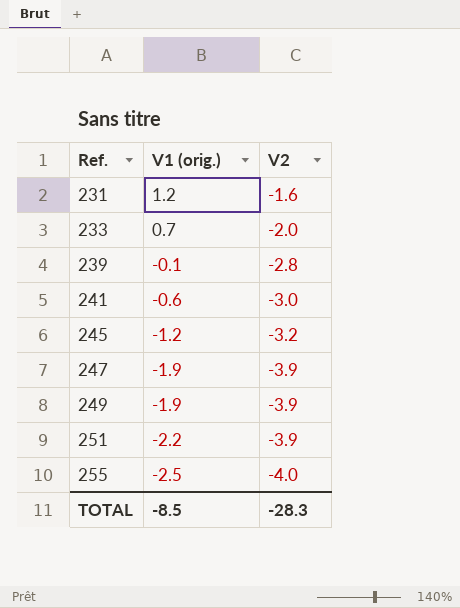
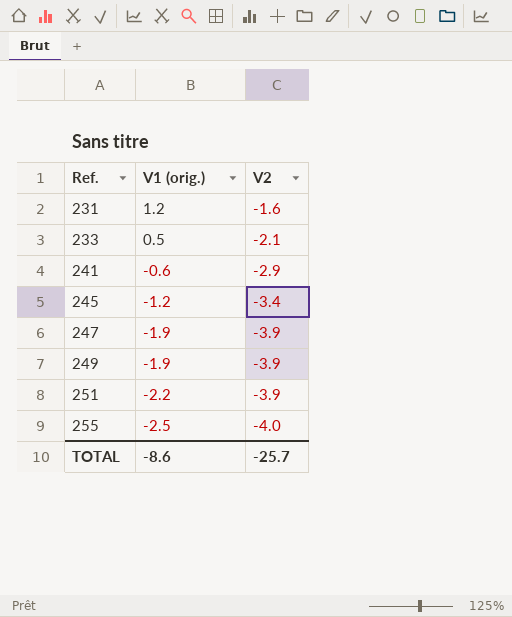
row 239: -0.1 | -2.8 -> none
233 | V1 (orig.): 0.7 -> 0.5
233 | V2: -2.0 -> -2.1
241 | V2: -3.0 -> -2.9
245 | V2: -3.2 -> -3.4
TOTAL | V1 (orig.): -8.5 -> -8.6
TOTAL | V2: -28.3 -> -25.7

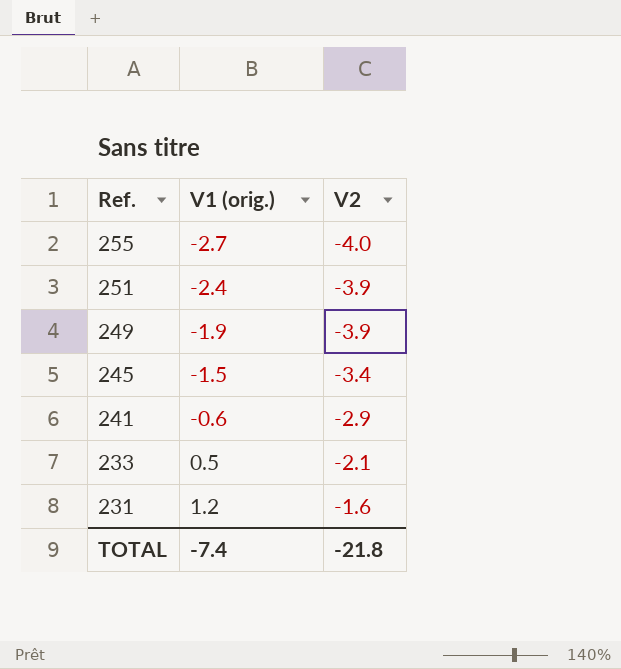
row order: Ref. ascending -> Ref. descending
row 247: -1.9 | -3.9 -> none
255 | V1 (orig.): -2.5 -> -2.7
251 | V1 (orig.): -2.2 -> -2.4
245 | V1 (orig.): -1.2 -> -1.5
TOTAL | V1 (orig.): -8.6 -> -7.4
TOTAL | V2: -25.7 -> -21.8

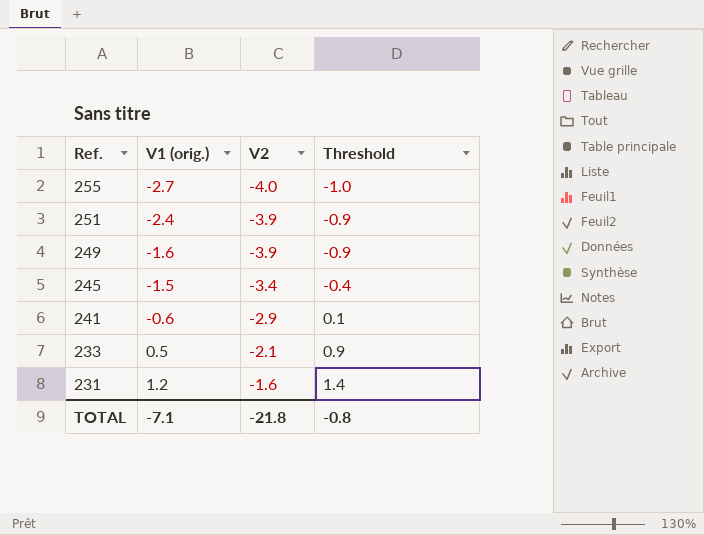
column Threshold | formula: none -> [V2] + 3
249 | V1 (orig.): -1.9 -> -1.6
TOTAL | V1 (orig.): -7.4 -> -7.1

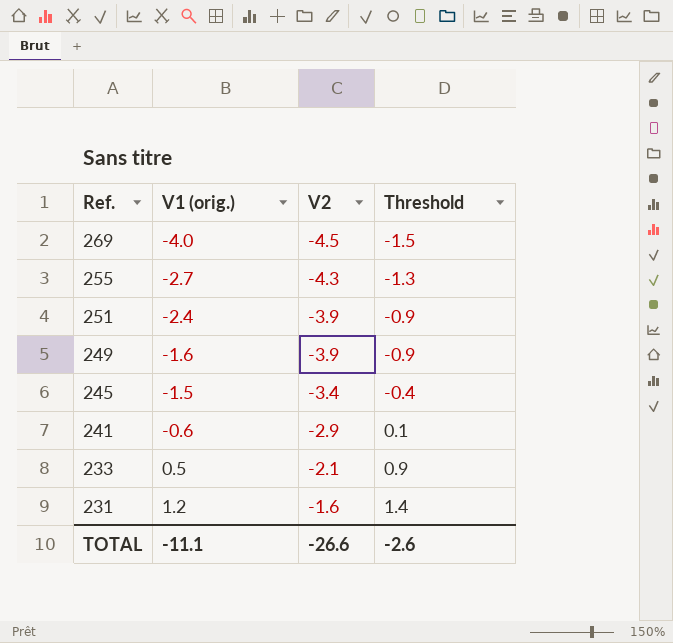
row 269: none -> -4.0 | -4.5 | -1.5
255 | V2: -4.0 -> -4.3
255 | Threshold: -1.0 -> -1.3
TOTAL | V1 (orig.): -7.1 -> -11.1
TOTAL | V2: -21.8 -> -26.6
TOTAL | Threshold: -0.8 -> -2.6

